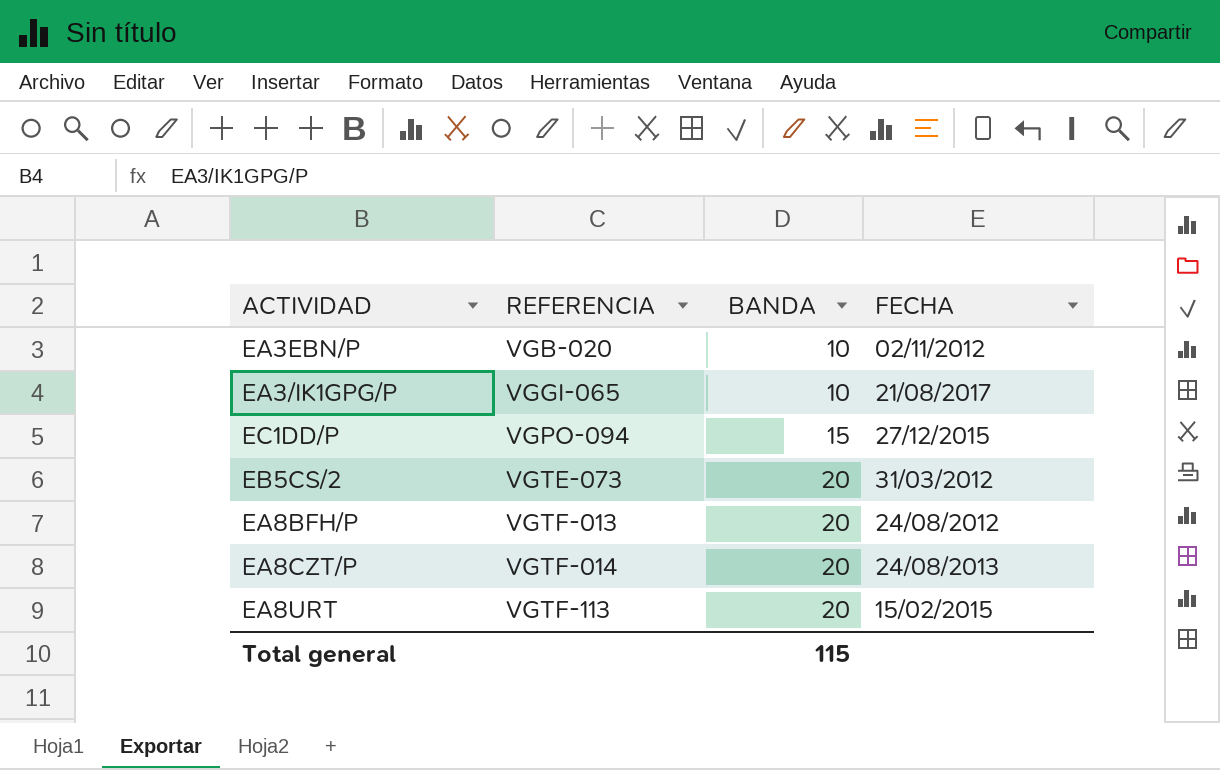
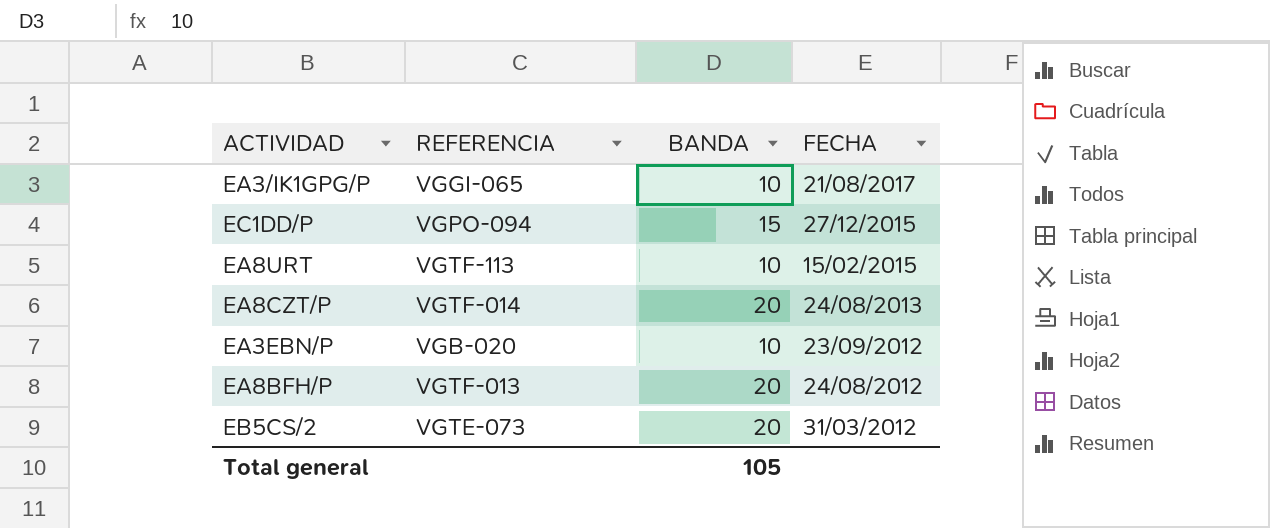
row order: REFERENCIA ascending -> FECHA descending
EA8URT | BANDA: 20 -> 10
EA3EBN/P | FECHA: 02/11/2012 -> 23/09/2012
Total general | BANDA: 115 -> 105

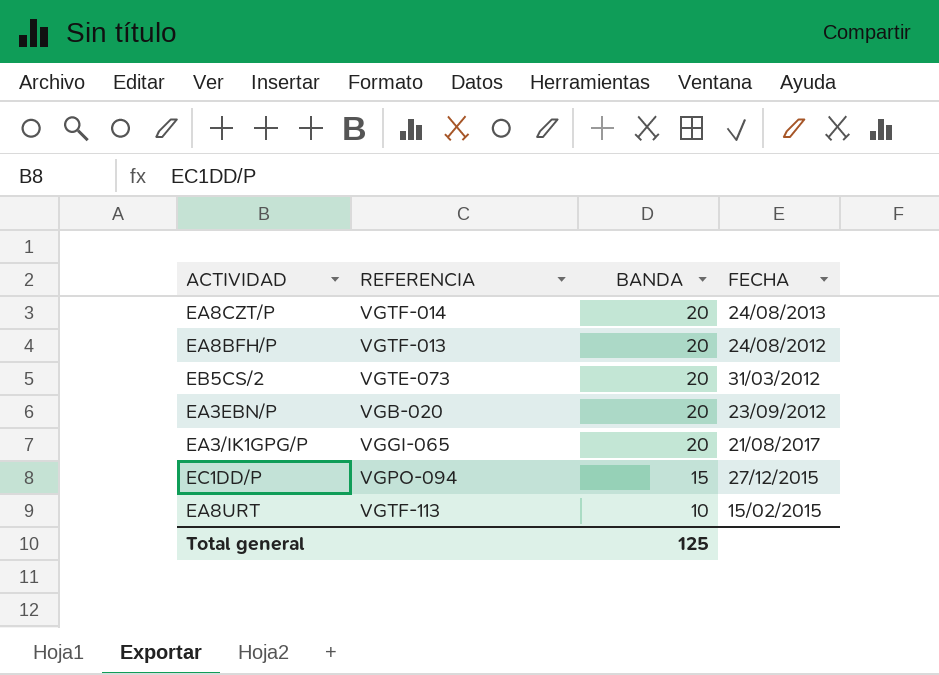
row order: FECHA descending -> BANDA descending
EA3EBN/P | BANDA: 10 -> 20
EA3/IK1GPG/P | BANDA: 10 -> 20
Total general | BANDA: 105 -> 125

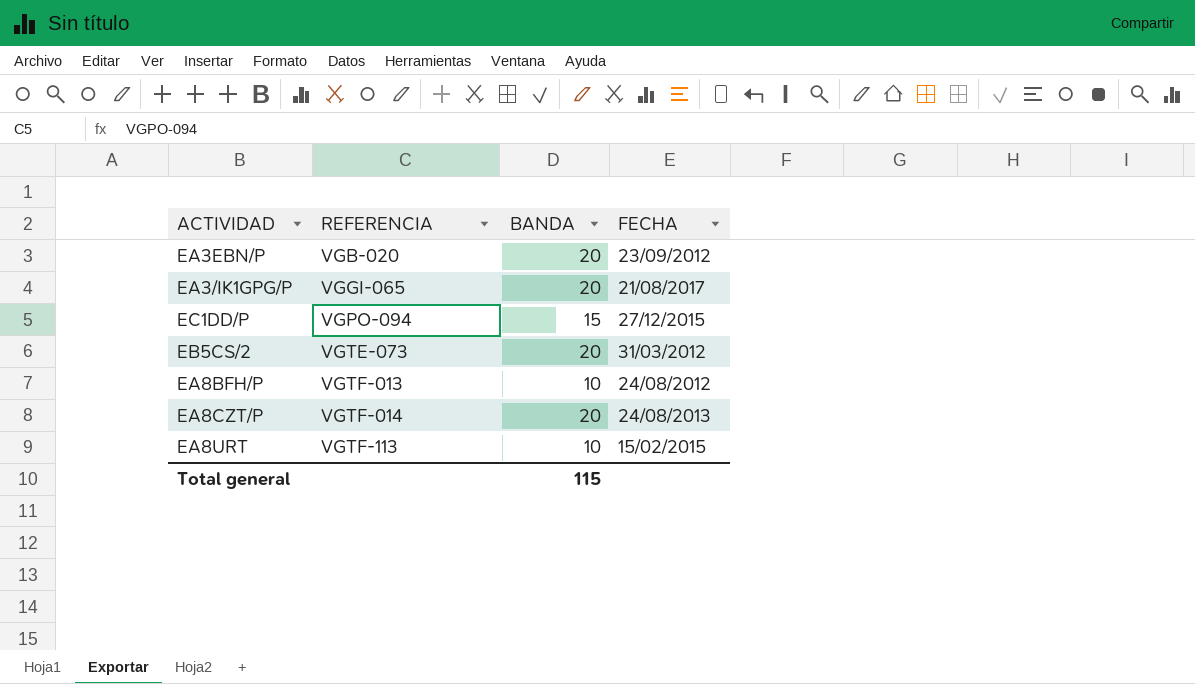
row order: BANDA descending -> REFERENCIA ascending
EA8BFH/P | BANDA: 20 -> 10
Total general | BANDA: 125 -> 115

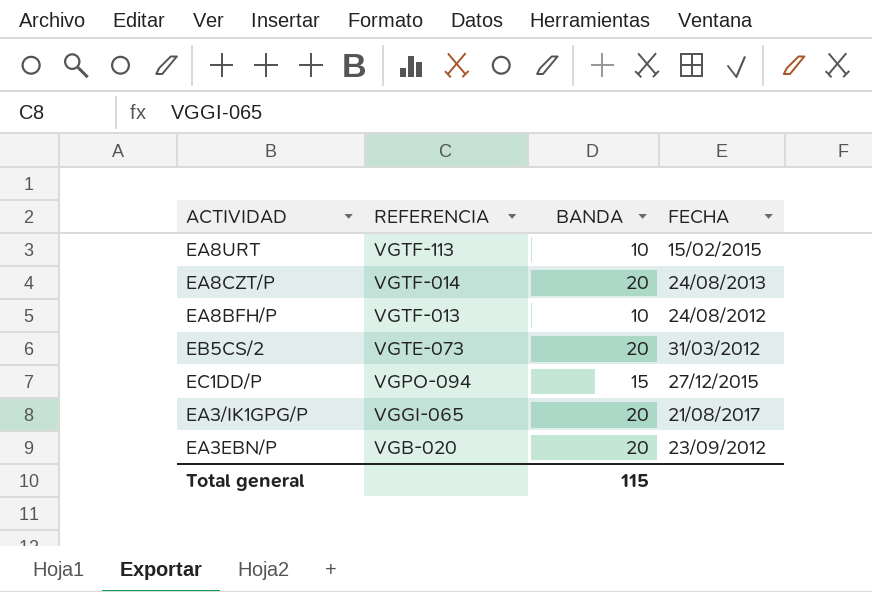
row order: REFERENCIA ascending -> REFERENCIA descending

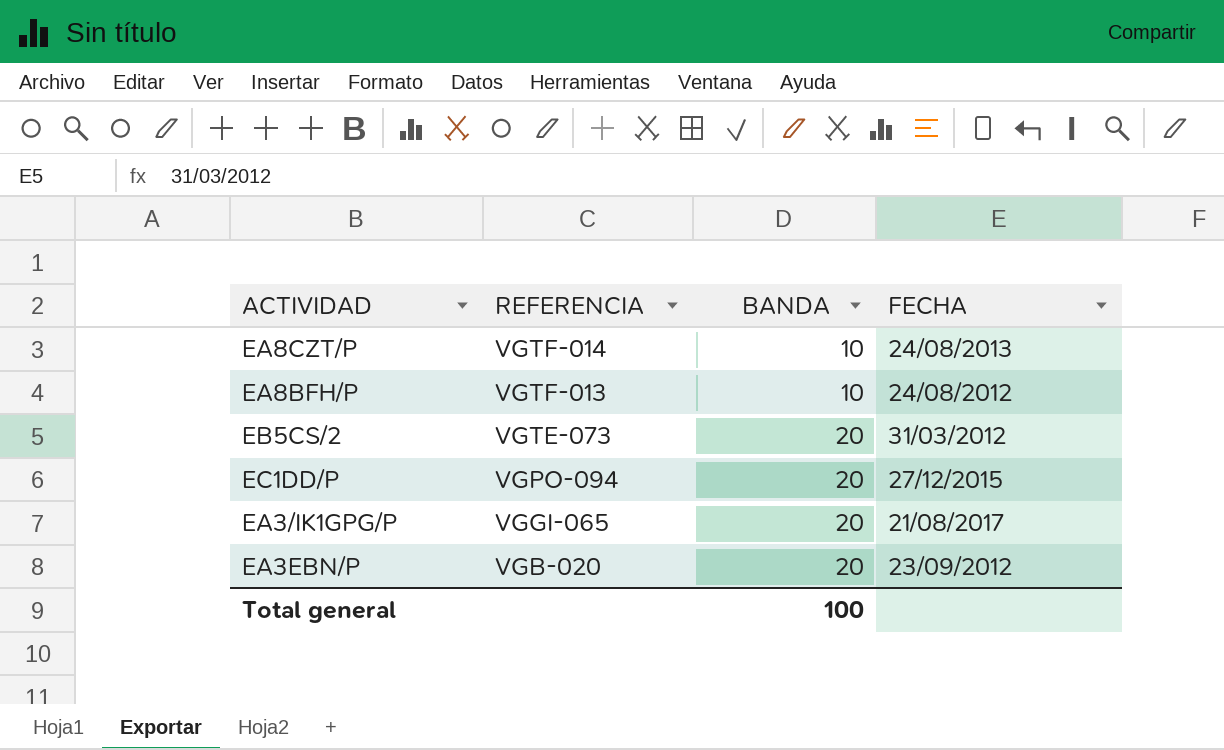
row EA8URT: VGTF-113 | 10 | 15/02/2015 -> none
EA8CZT/P | BANDA: 20 -> 10
EC1DD/P | BANDA: 15 -> 20
Total general | BANDA: 115 -> 100

